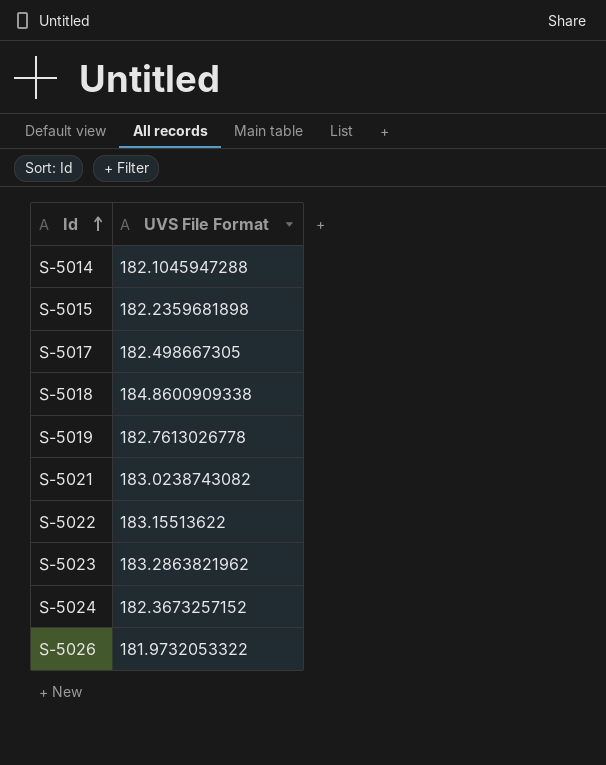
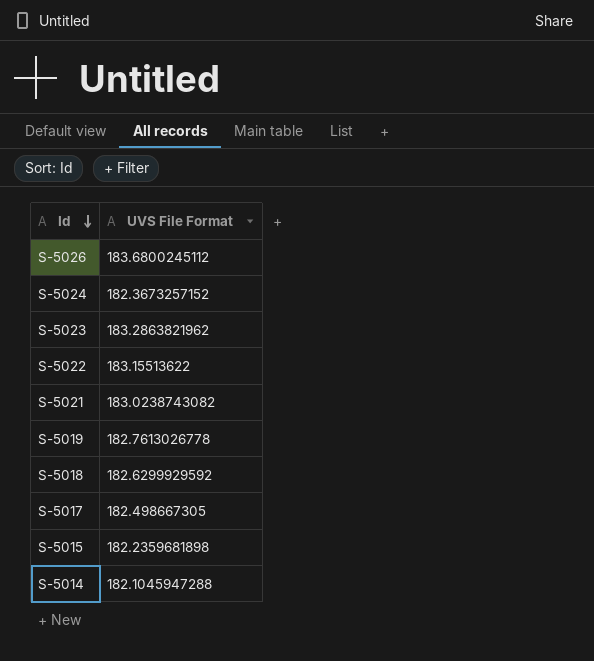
row order: Id ascending -> Id descending
S-5026 | UVS File Format: 181.9732053322 -> 183.6800245112
S-5018 | UVS File Format: 184.8600909338 -> 182.6299929592

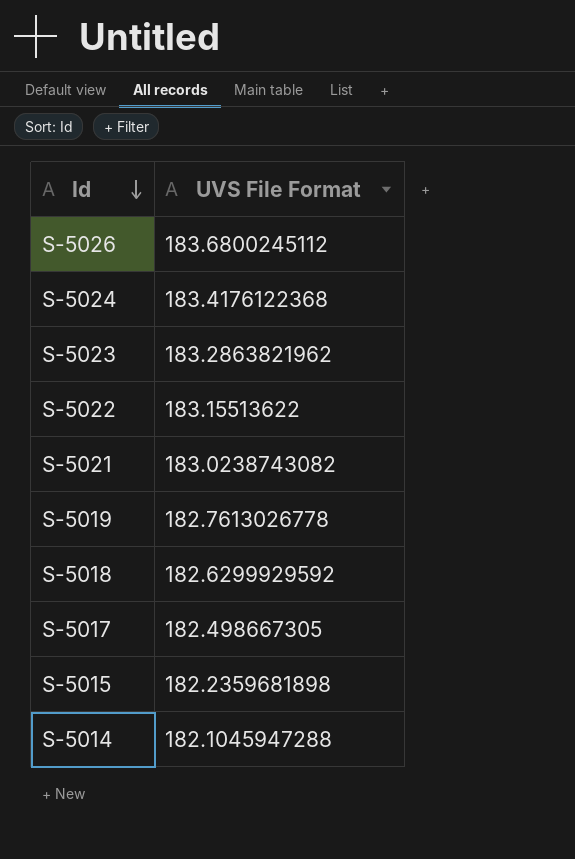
S-5024 | UVS File Format: 182.3673257152 -> 183.4176122368

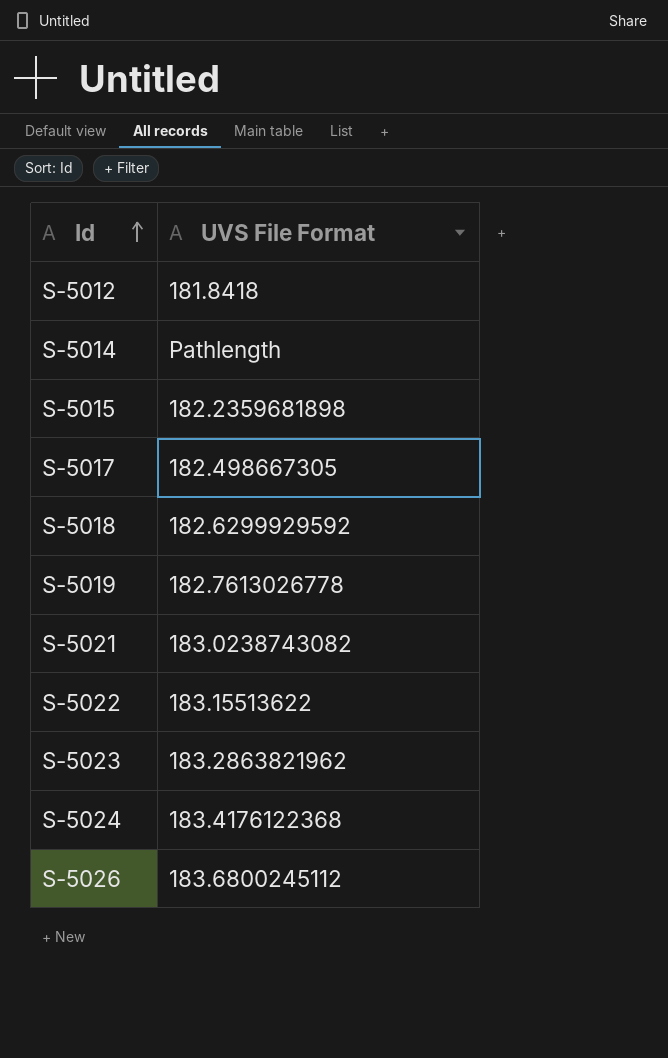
row order: Id descending -> Id ascending
row S-5012: none -> 181.8418
S-5014 | UVS File Format: 182.1045947288 -> Pathlength

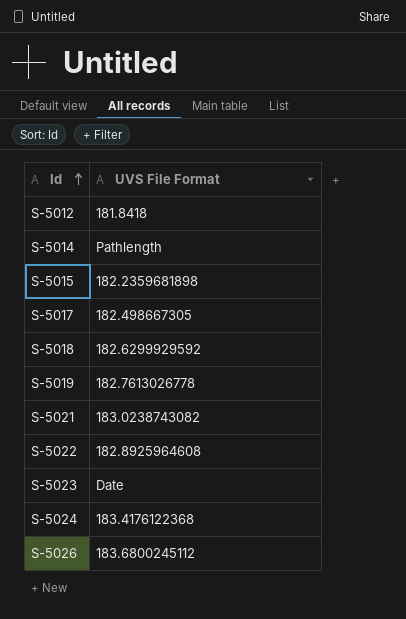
S-5022 | UVS File Format: 183.15513622 -> 182.8925964608
S-5023 | UVS File Format: 183.2863821962 -> Date

